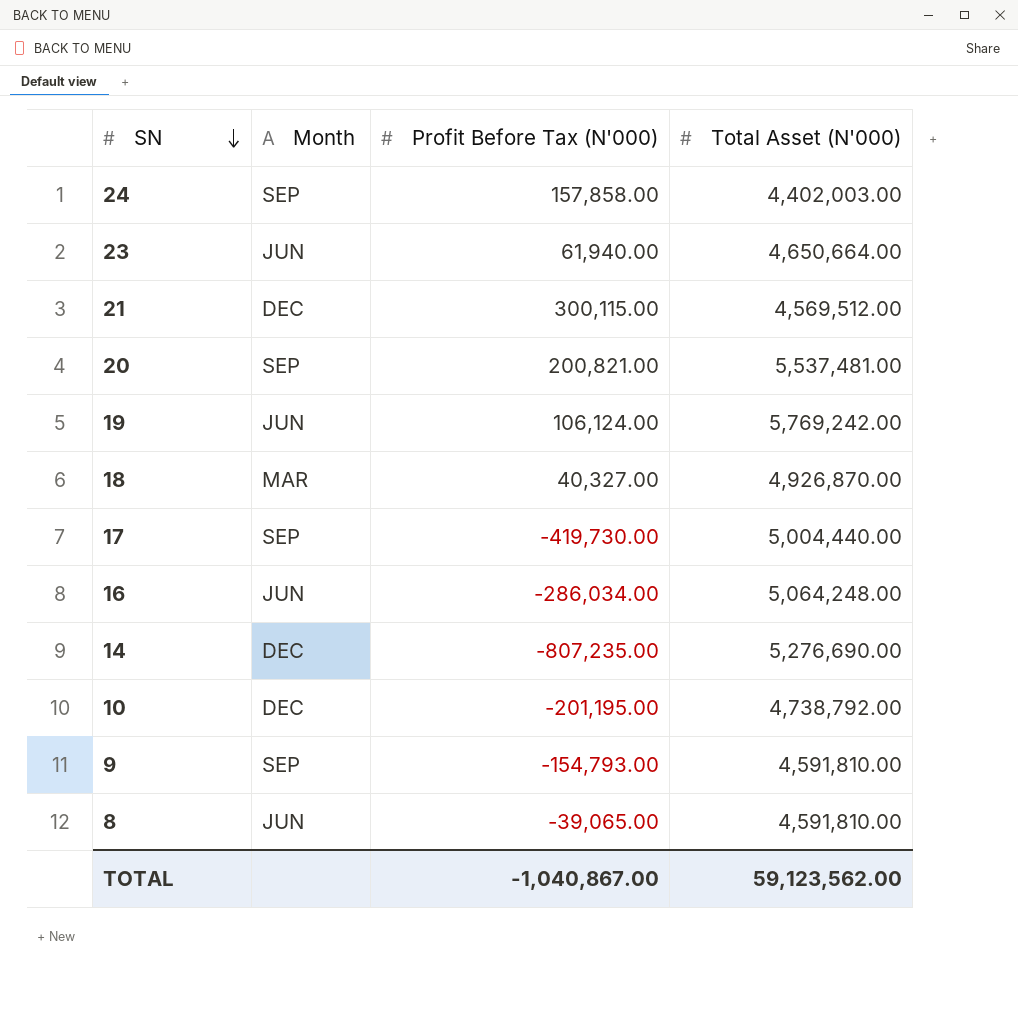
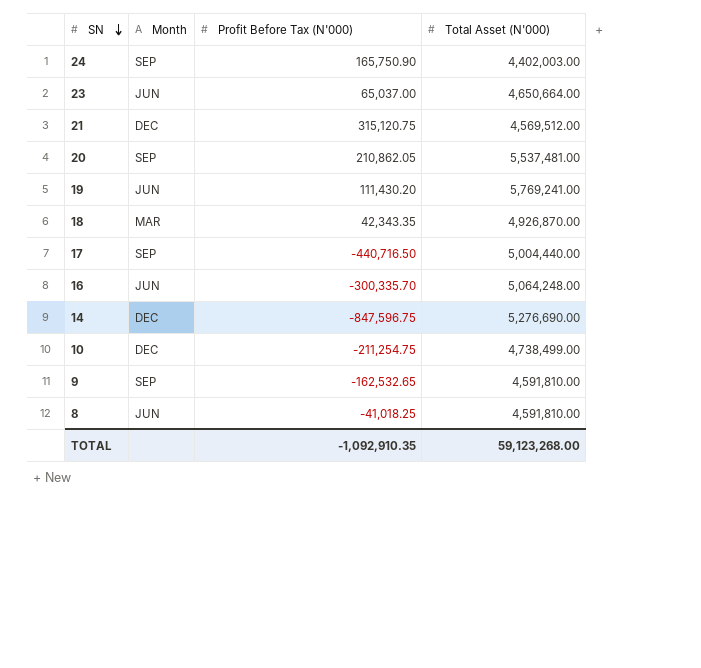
24 | Profit Before Tax (N'000): 157,858.00 -> 165,750.90
23 | Profit Before Tax (N'000): 61,940.00 -> 65,037.00
21 | Profit Before Tax (N'000): 300,115.00 -> 315,120.75
20 | Profit Before Tax (N'000): 200,821.00 -> 210,862.05
19 | Profit Before Tax (N'000): 106,124.00 -> 111,430.20
19 | Total Asset (N'000): 5,769,242.00 -> 5,769,241.00
18 | Profit Before Tax (N'000): 40,327.00 -> 42,343.35
17 | Profit Before Tax (N'000): -419,730.00 -> -440,716.50
16 | Profit Before Tax (N'000): -286,034.00 -> -300,335.70
14 | Profit Before Tax (N'000): -807,235.00 -> -847,596.75
10 | Profit Before Tax (N'000): -201,195.00 -> -211,254.75
10 | Total Asset (N'000): 4,738,792.00 -> 4,738,499.00
9 | Profit Before Tax (N'000): -154,793.00 -> -162,532.65
8 | Profit Before Tax (N'000): -39,065.00 -> -41,018.25
TOTAL | Profit Before Tax (N'000): -1,040,867.00 -> -1,092,910.35
TOTAL | Total Asset (N'000): 59,123,562.00 -> 59,123,268.00

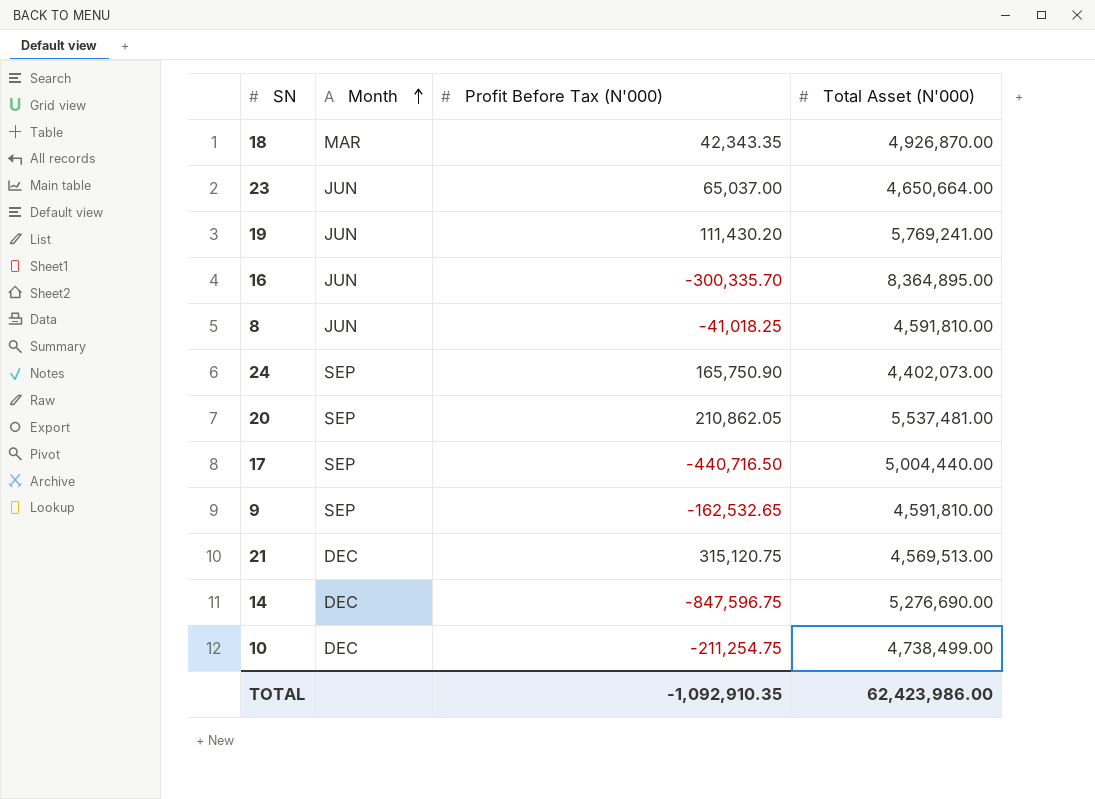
row order: SN descending -> Month ascending
16 | Total Asset (N'000): 5,064,248.00 -> 8,364,895.00
24 | Total Asset (N'000): 4,402,003.00 -> 4,402,073.00
21 | Total Asset (N'000): 4,569,512.00 -> 4,569,513.00
TOTAL | Total Asset (N'000): 59,123,268.00 -> 62,423,986.00

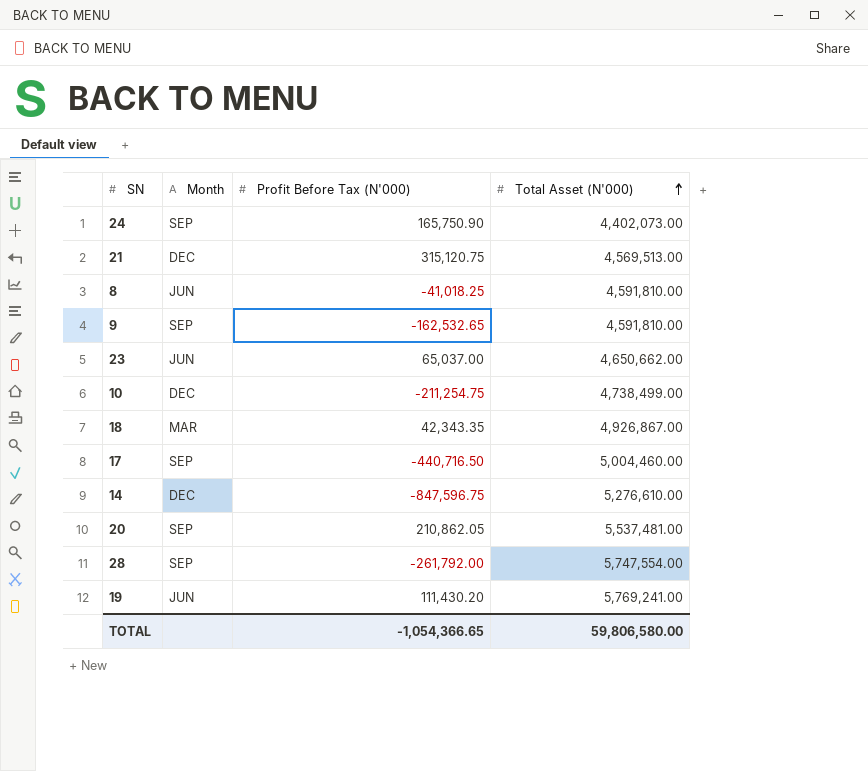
row order: Month ascending -> Total Asset (N'000) ascending
row 16: JUN | -300,335.70 | 8,364,895.00 -> none
23 | Total Asset (N'000): 4,650,664.00 -> 4,650,662.00
18 | Total Asset (N'000): 4,926,870.00 -> 4,926,867.00
17 | Total Asset (N'000): 5,004,440.00 -> 5,004,460.00
14 | Total Asset (N'000): 5,276,690.00 -> 5,276,610.00
row 28: none -> SEP | -261,792.00 | 5,747,554.00
TOTAL | Profit Before Tax (N'000): -1,092,910.35 -> -1,054,366.65
TOTAL | Total Asset (N'000): 62,423,986.00 -> 59,806,580.00

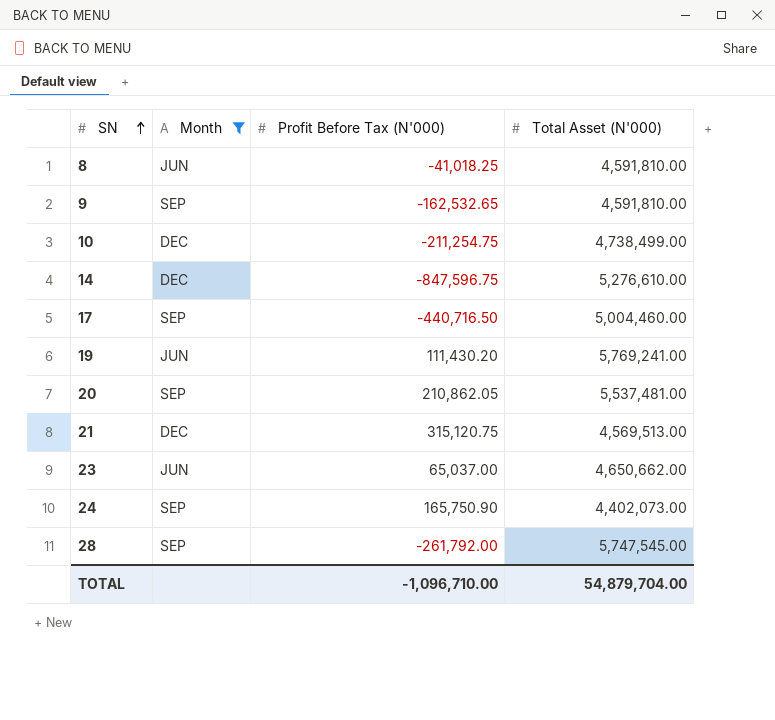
filter: none -> Month != MAR
row order: Total Asset (N'000) ascending -> SN ascending
28 | Total Asset (N'000): 5,747,554.00 -> 5,747,545.00
TOTAL | Profit Before Tax (N'000): -1,054,366.65 -> -1,096,710.00
TOTAL | Total Asset (N'000): 59,806,580.00 -> 54,879,704.00

